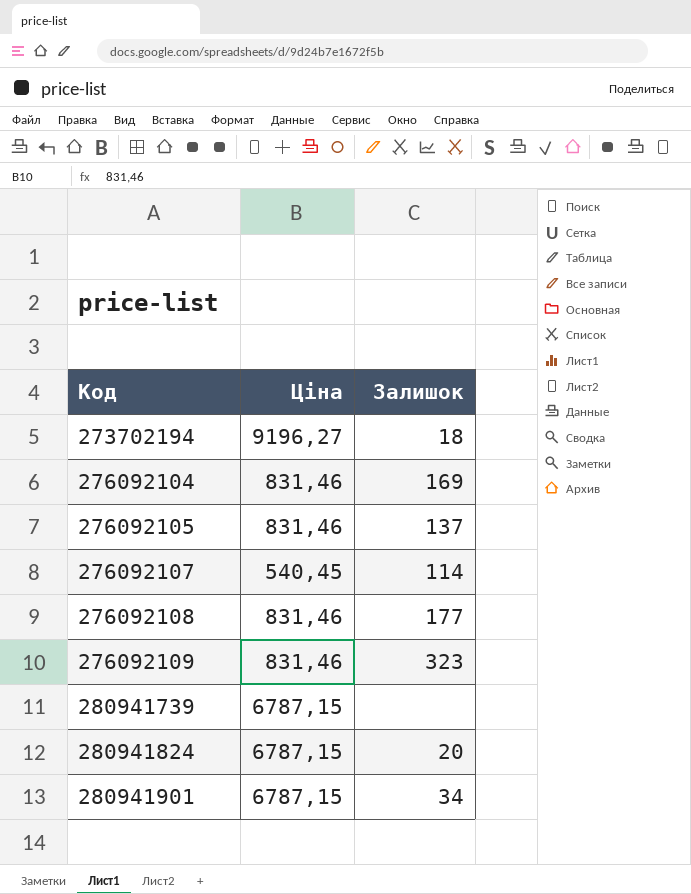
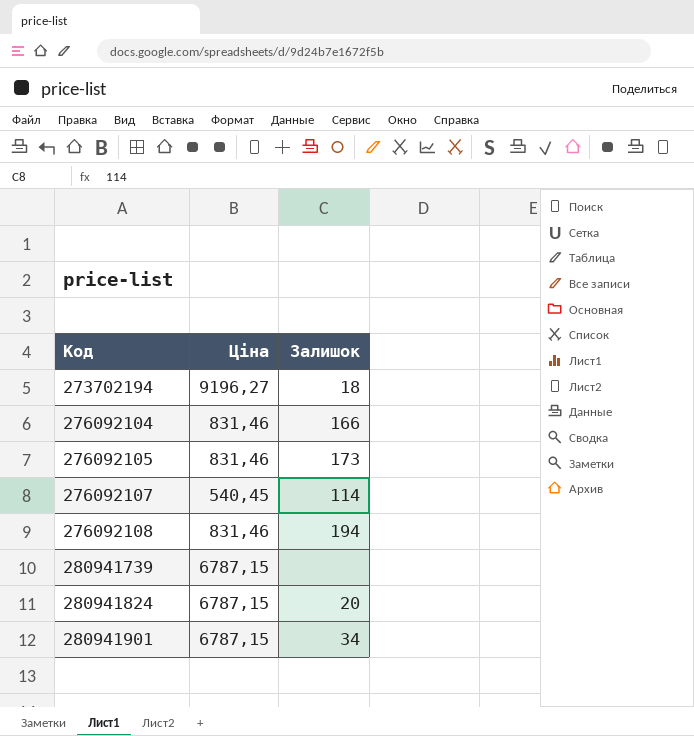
row 276092109: 831,46 | 323 -> none
276092104 | Залишок: 169 -> 166
276092105 | Залишок: 137 -> 173
276092108 | Залишок: 177 -> 194

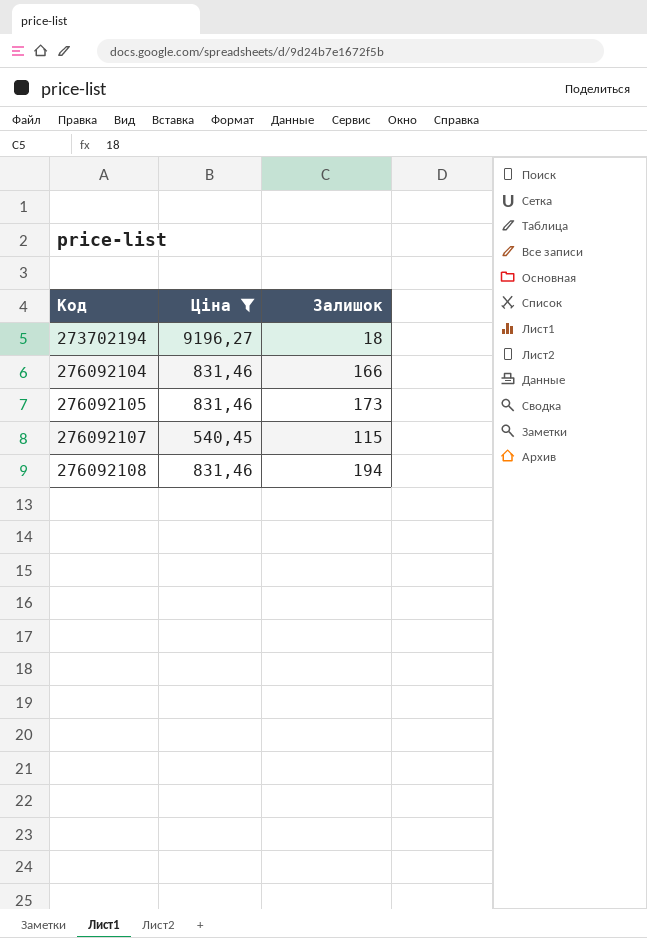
filter: none -> Ціна != 6787,15
276092107 | Залишок: 114 -> 115

